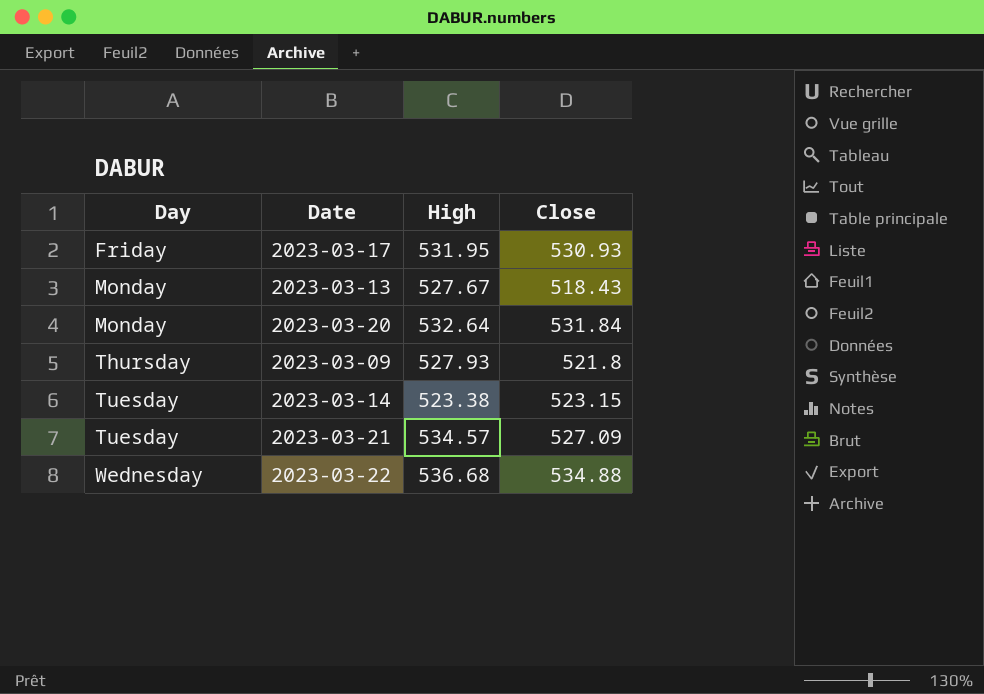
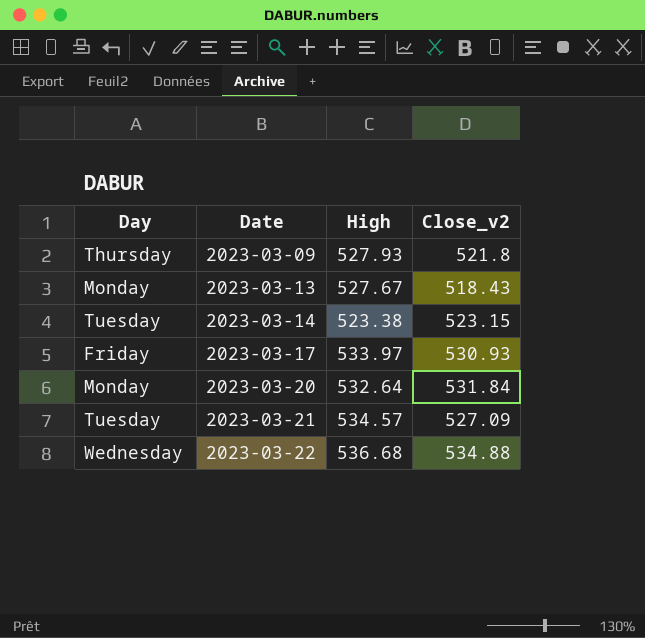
row order: Day ascending -> Date ascending
column name: Close -> Close_v2
2023-03-17 | High: 531.95 -> 533.97

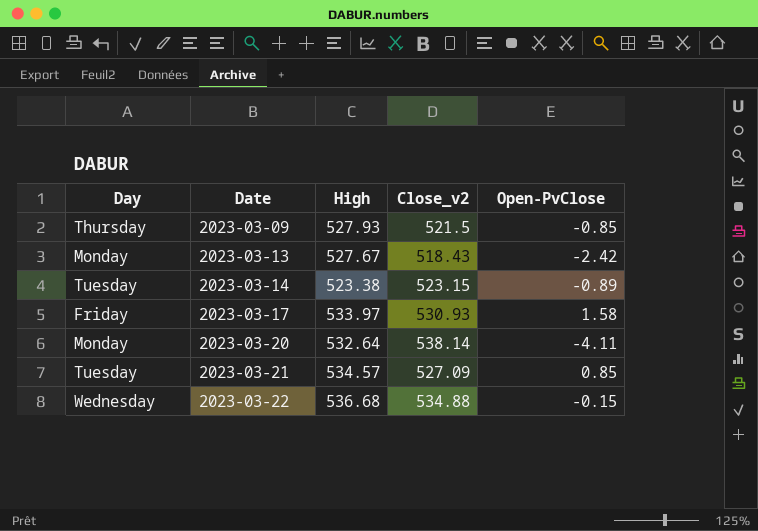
column Open-PvClose | position: none -> 5
2023-03-09 | Close_v2: 521.8 -> 521.5
2023-03-20 | Close_v2: 531.84 -> 538.14

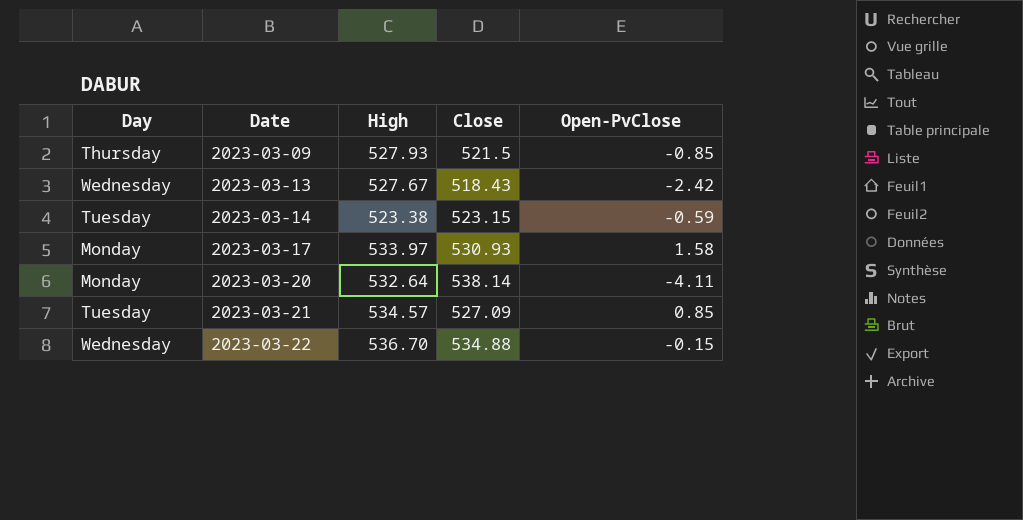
column name: Close_v2 -> Close
2023-03-13 | Day: Monday -> Wednesday
2023-03-14 | Open-PvClose: -0.89 -> -0.59
2023-03-17 | Day: Friday -> Monday
2023-03-22 | High: 536.68 -> 536.70

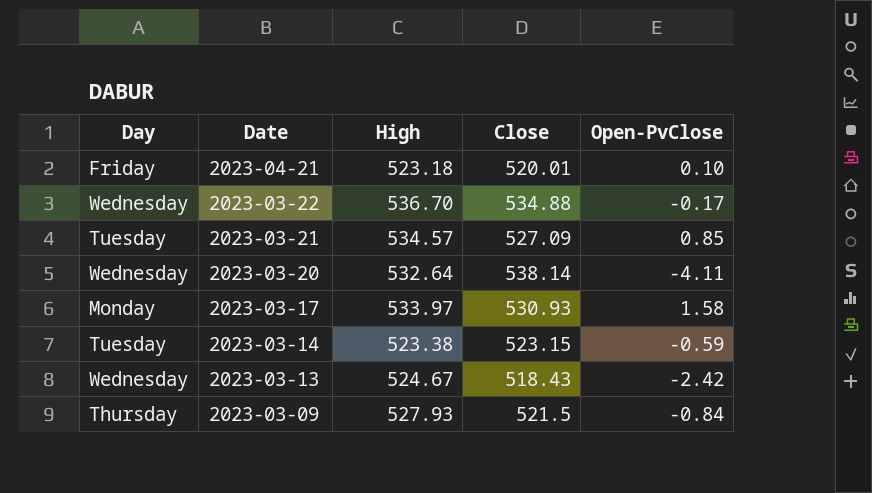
row order: Date ascending -> Date descending
row 2023-04-21: none -> Friday | 523.18 | 520.01 | 0.10
2023-03-22 | Open-PvClose: -0.15 -> -0.17
2023-03-20 | Day: Monday -> Wednesday
2023-03-13 | High: 527.67 -> 524.67
2023-03-09 | Open-PvClose: -0.85 -> -0.84

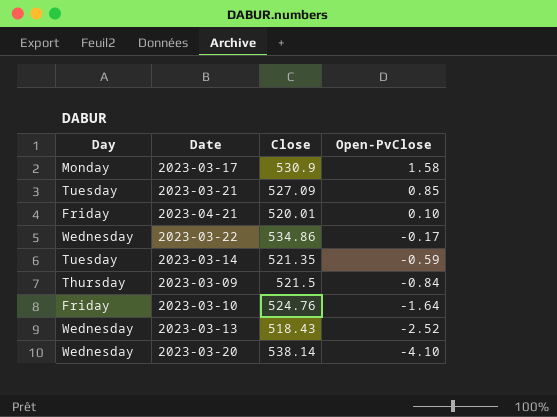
row order: Date descending -> Open-PvClose descending
column High | position: 3 -> none
2023-03-17 | Close: 530.93 -> 530.9
2023-03-22 | Close: 534.88 -> 534.86
2023-03-14 | Close: 523.15 -> 521.35
row 2023-03-10: none -> Friday | 524.76 | -1.64
2023-03-13 | Open-PvClose: -2.42 -> -2.52
2023-03-20 | Open-PvClose: -4.11 -> -4.10

